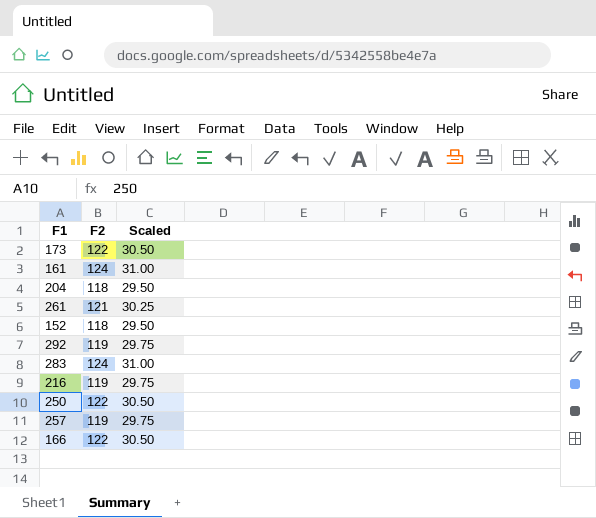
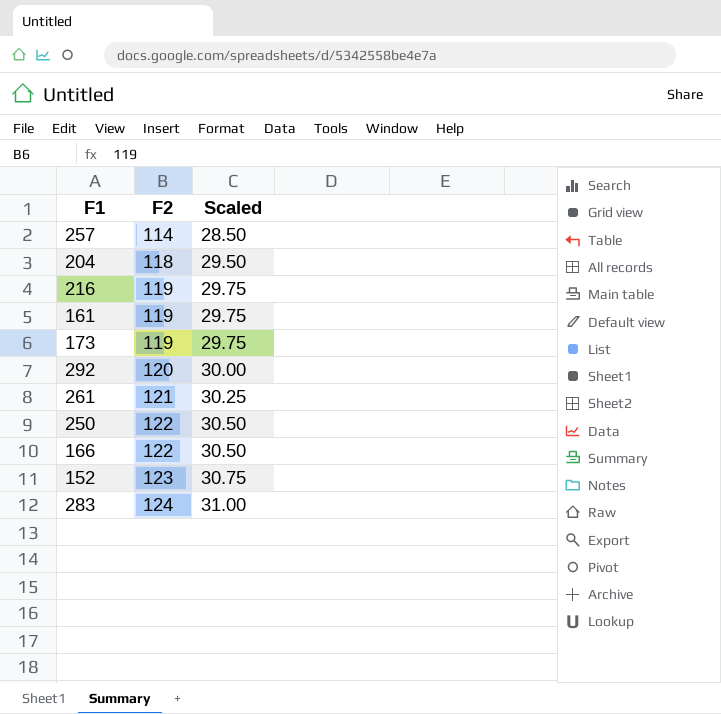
row order: none -> F2 ascending
257 | F2: 119 -> 114
257 | Scaled: 29.75 -> 28.50
161 | F2: 124 -> 119
161 | Scaled: 31.00 -> 29.75
173 | F2: 122 -> 119
173 | Scaled: 30.50 -> 29.75
292 | F2: 119 -> 120
292 | Scaled: 29.75 -> 30.00
152 | F2: 118 -> 123
152 | Scaled: 29.50 -> 30.75

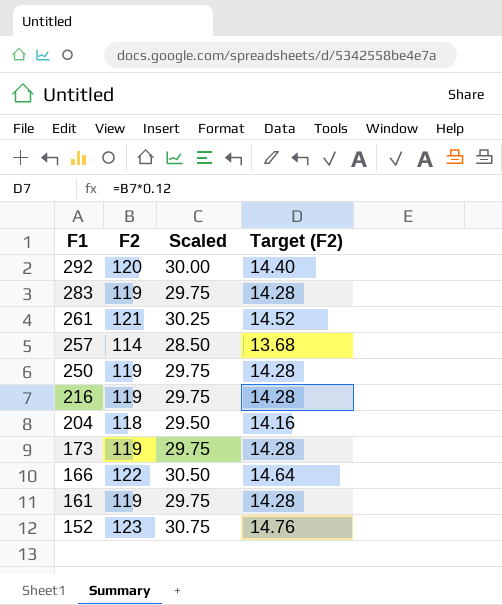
row order: F2 ascending -> F1 descending
column Target (F2) | formula: none -> [F2] * 0.12
283 | F2: 124 -> 119
283 | Scaled: 31.00 -> 29.75
250 | F2: 122 -> 119
250 | Scaled: 30.50 -> 29.75

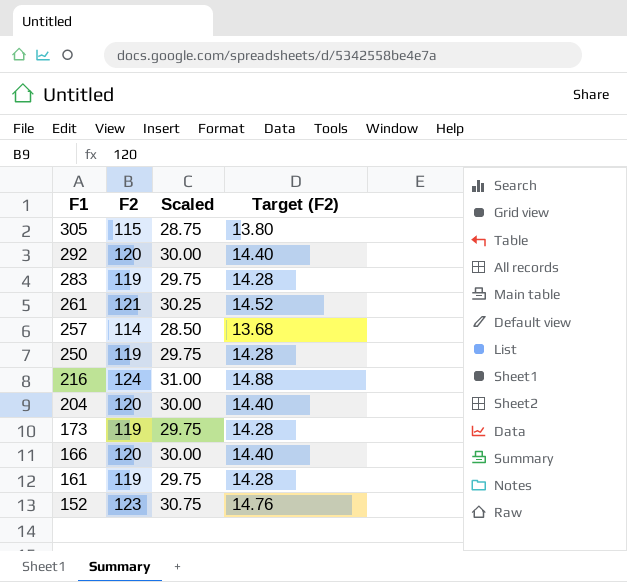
row 305: none -> 115 | 28.75 | 13.80
216 | F2: 119 -> 124
216 | Scaled: 29.75 -> 31.00
216 | Target (F2): 14.28 -> 14.88
204 | F2: 118 -> 120
204 | Scaled: 29.50 -> 30.00
204 | Target (F2): 14.16 -> 14.40
166 | F2: 122 -> 120
166 | Scaled: 30.50 -> 30.00
166 | Target (F2): 14.64 -> 14.40

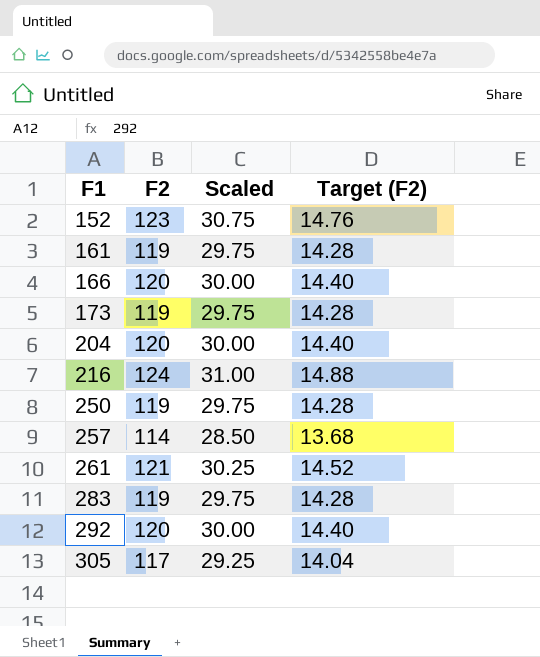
row order: F1 descending -> F1 ascending
305 | F2: 115 -> 117
305 | Scaled: 28.75 -> 29.25
305 | Target (F2): 13.80 -> 14.04

